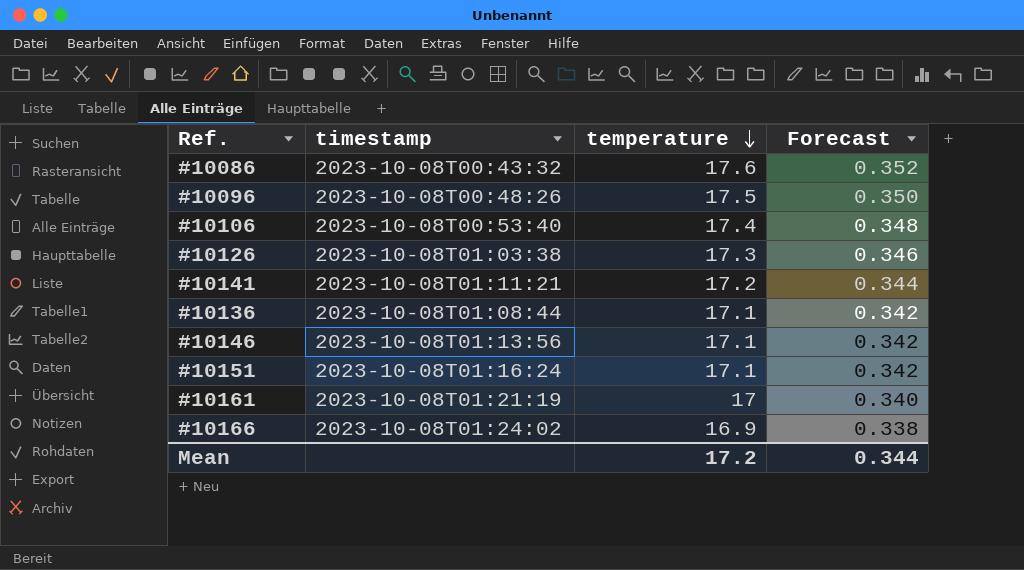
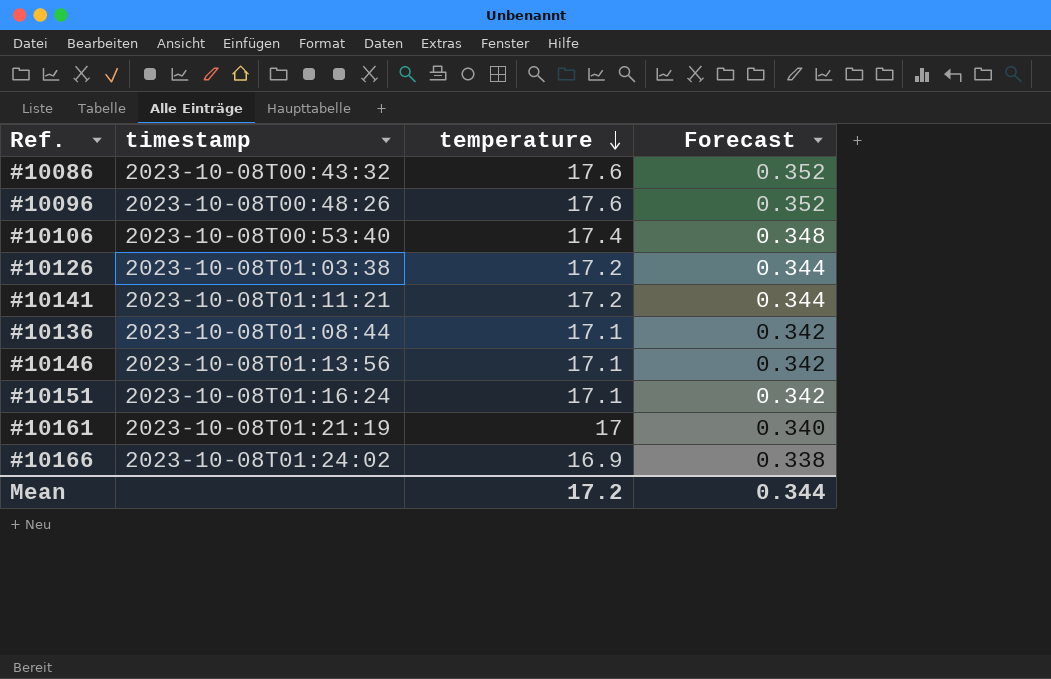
#10096 | temperature: 17.5 -> 17.6
#10096 | Forecast: 0.350 -> 0.352
#10126 | temperature: 17.3 -> 17.2
#10126 | Forecast: 0.346 -> 0.344

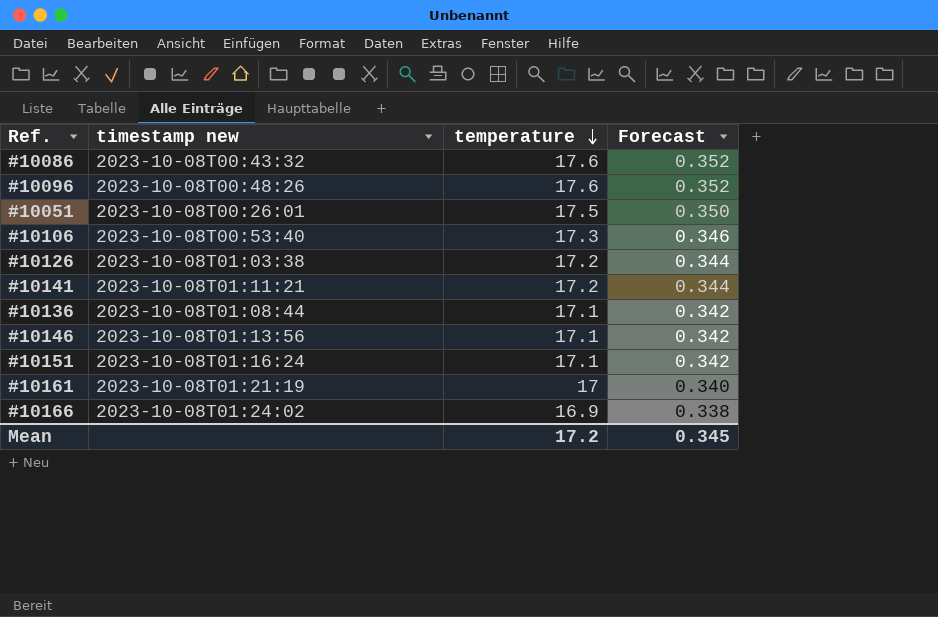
column name: timestamp -> timestamp new
row #10051: none -> 2023-10-08T00:26:01 | 17.5 | 0.350
#10106 | temperature: 17.4 -> 17.3
#10106 | Forecast: 0.348 -> 0.346
Mean | Forecast: 0.344 -> 0.345

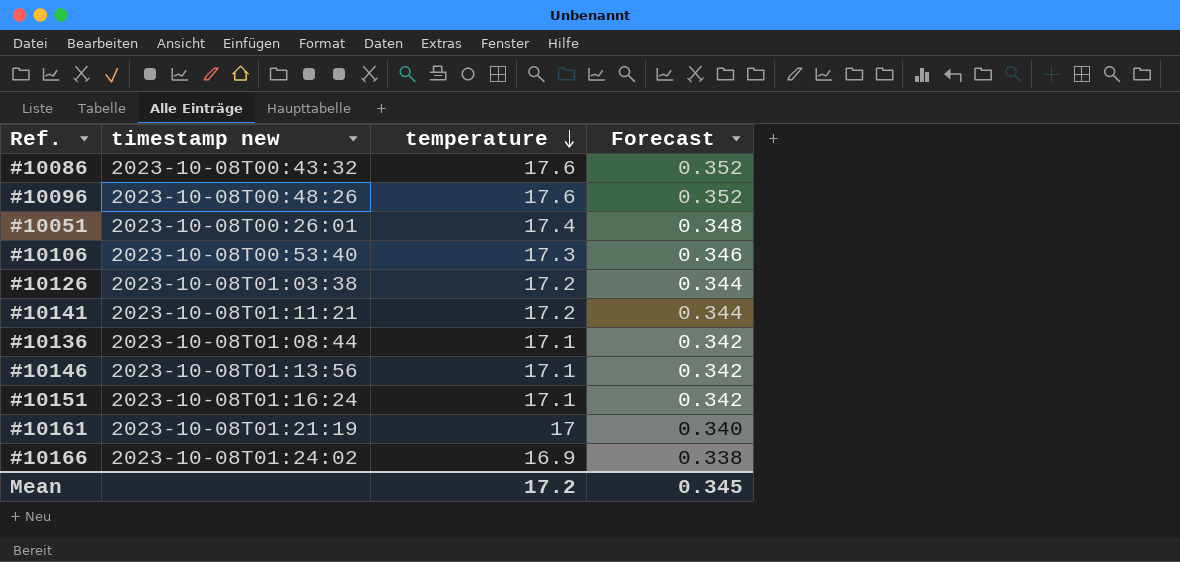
#10051 | temperature: 17.5 -> 17.4
#10051 | Forecast: 0.350 -> 0.348

